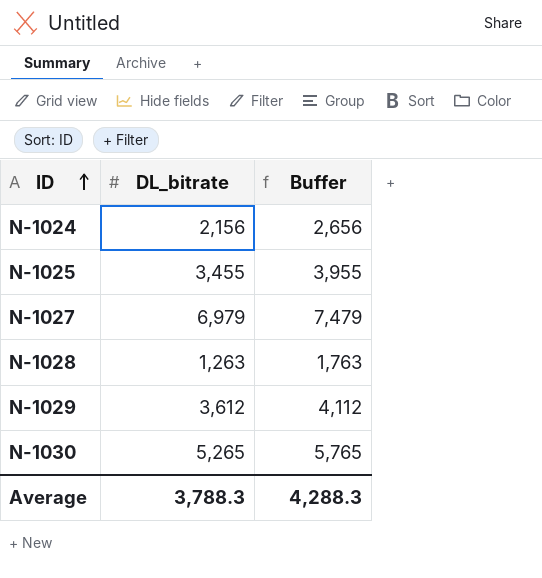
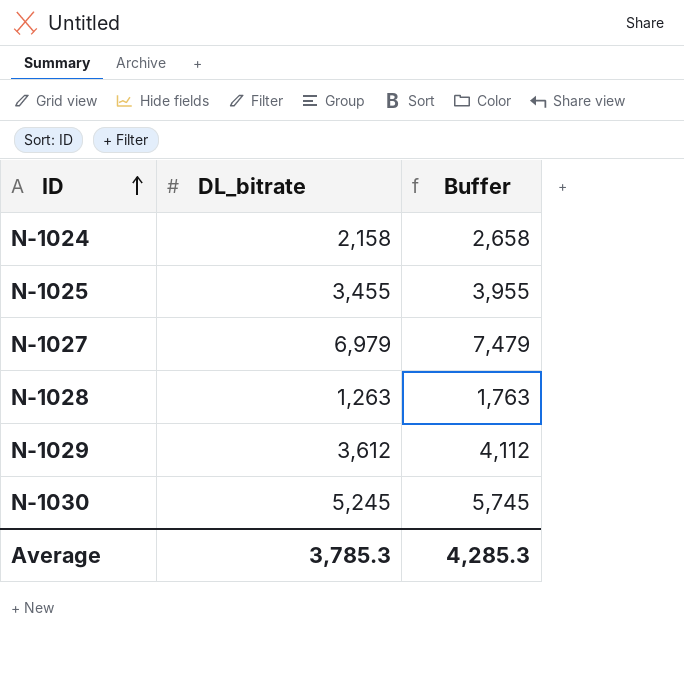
N-1024 | DL_bitrate: 2,156 -> 2,158
N-1024 | Buffer: 2,656 -> 2,658
N-1030 | DL_bitrate: 5,265 -> 5,245
N-1030 | Buffer: 5,765 -> 5,745
Average | DL_bitrate: 3,788.3 -> 3,785.3
Average | Buffer: 4,288.3 -> 4,285.3

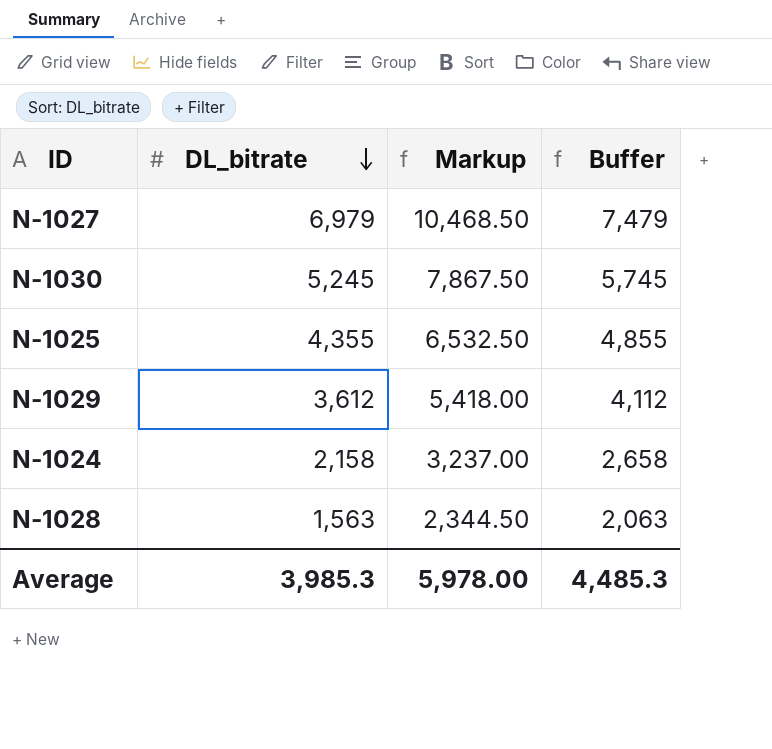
row order: ID ascending -> DL_bitrate descending
column Markup | formula: none -> [DL_bitrate] * 1.5
N-1025 | DL_bitrate: 3,455 -> 4,355
N-1025 | Buffer: 3,955 -> 4,855
N-1028 | DL_bitrate: 1,263 -> 1,563
N-1028 | Buffer: 1,763 -> 2,063
Average | DL_bitrate: 3,785.3 -> 3,985.3
Average | Buffer: 4,285.3 -> 4,485.3

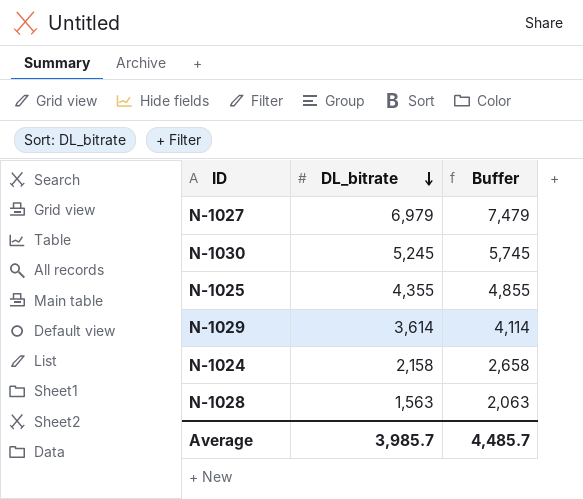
column Markup | formula: [DL_bitrate] * 1.5 -> none
N-1029 | DL_bitrate: 3,612 -> 3,614
N-1029 | Buffer: 4,112 -> 4,114
Average | DL_bitrate: 3,985.3 -> 3,985.7
Average | Buffer: 4,485.3 -> 4,485.7

